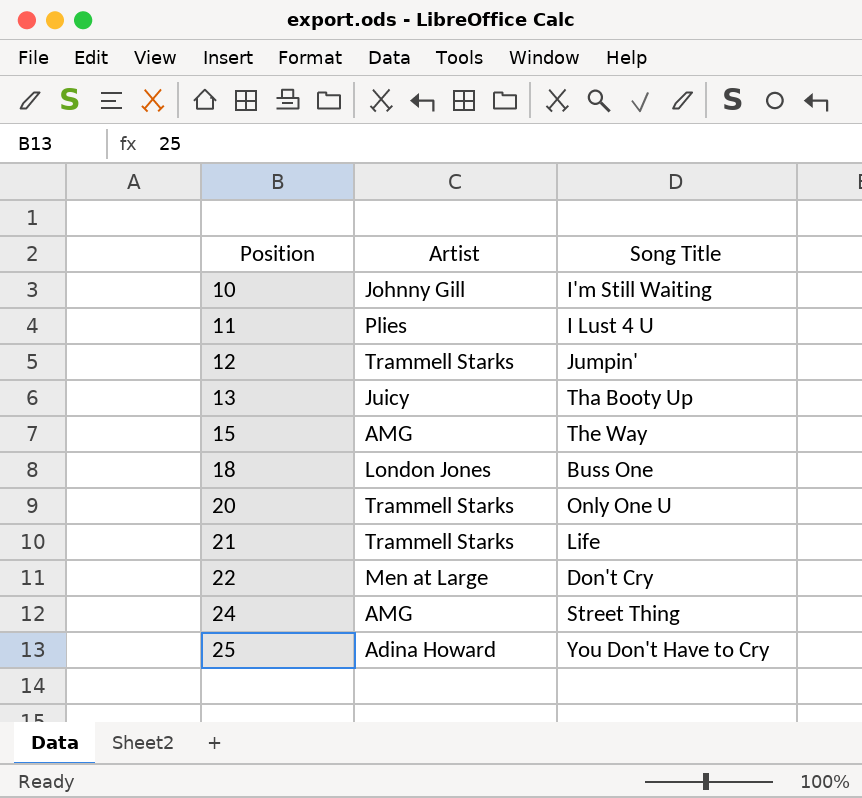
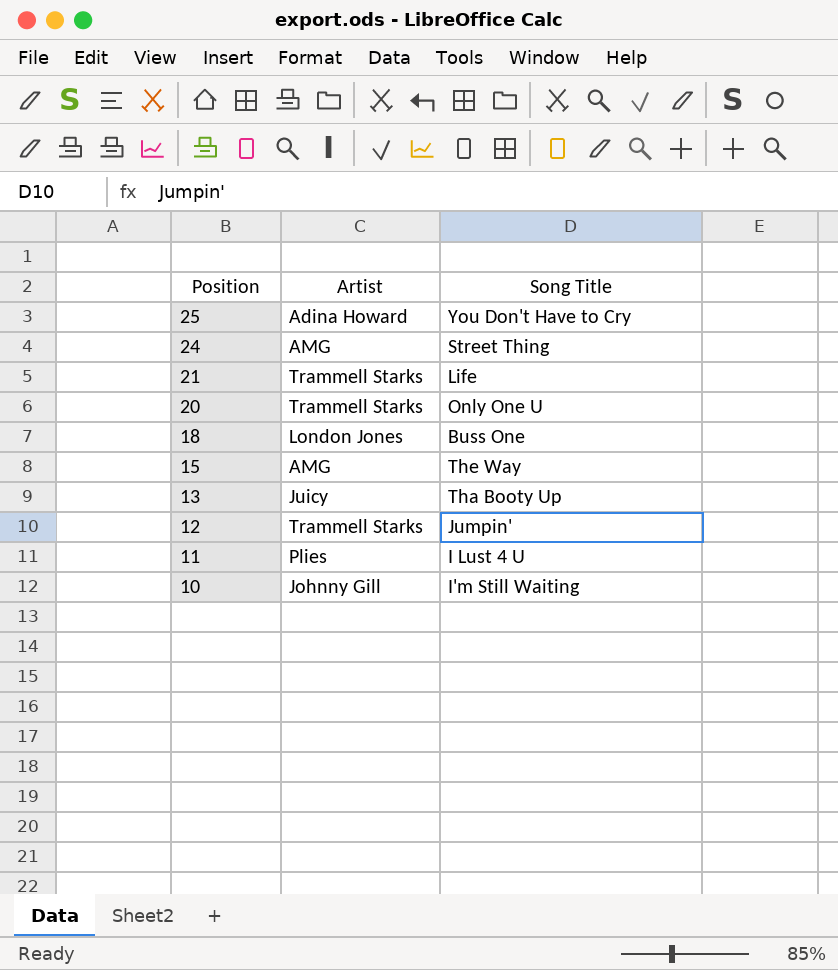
row order: Position ascending -> Position descending
row 22: Men at Large | Don't Cry -> none

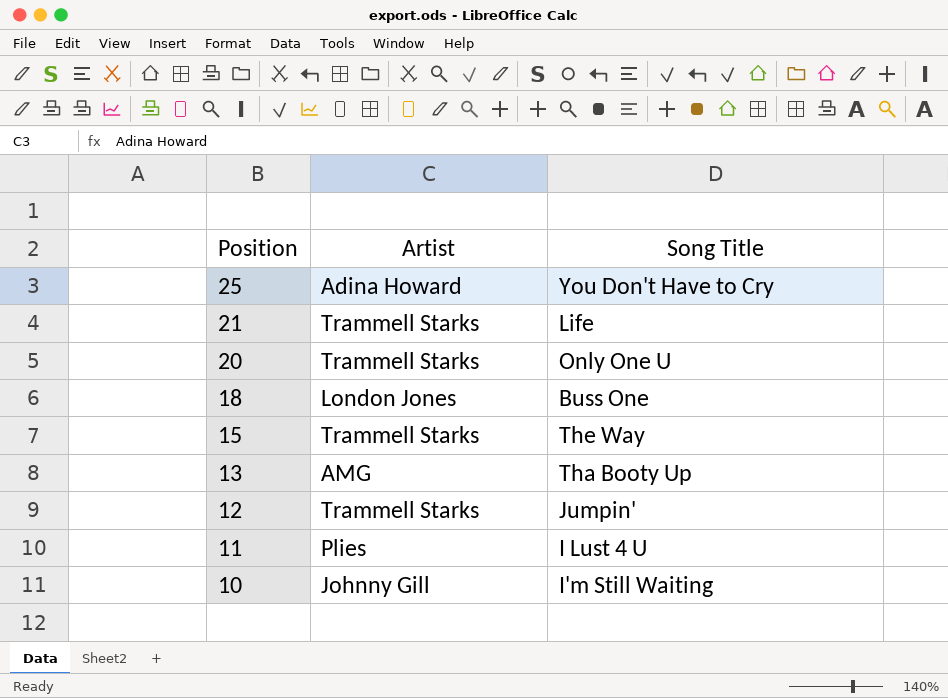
row 24: AMG | Street Thing -> none
15 | Artist: AMG -> Trammell Starks
13 | Artist: Juicy -> AMG

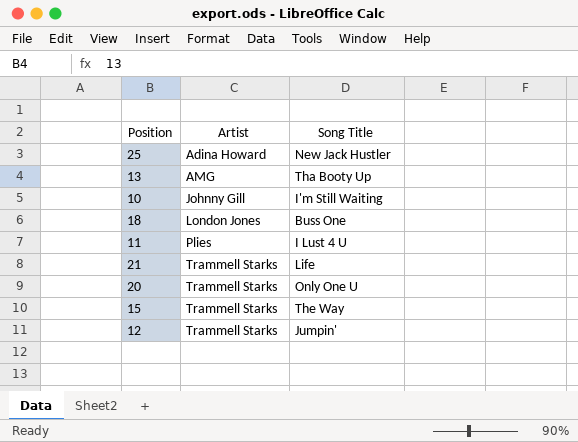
row order: Position descending -> Artist ascending
25 | Song Title: You Don't Have to Cry -> New Jack Hustler

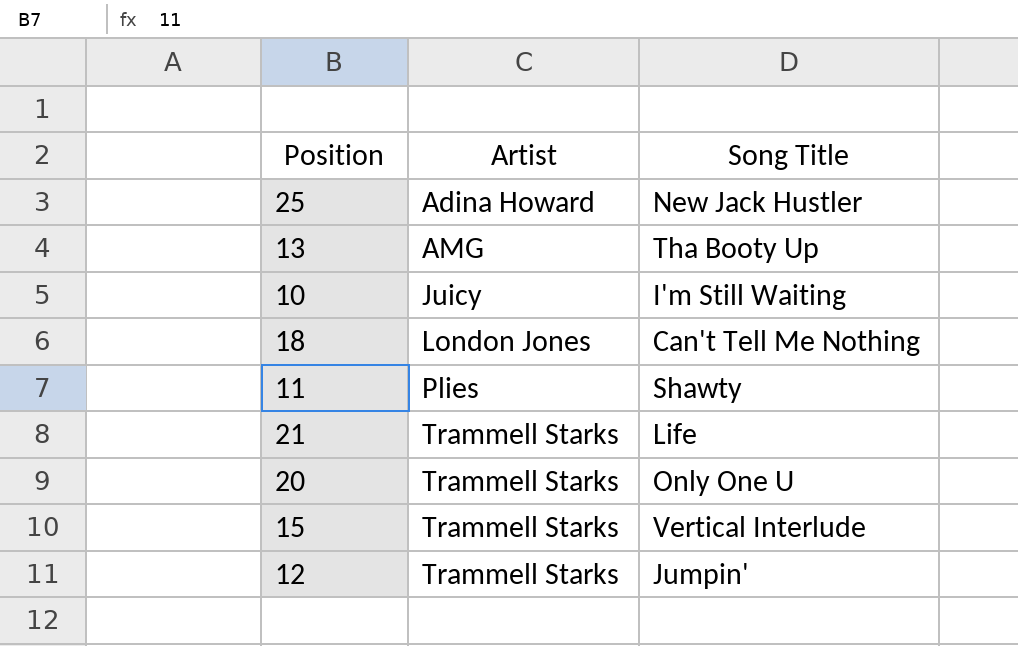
10 | Artist: Johnny Gill -> Juicy
18 | Song Title: Buss One -> Can't Tell Me Nothing
11 | Song Title: I Lust 4 U -> Shawty
15 | Song Title: The Way -> Vertical Interlude

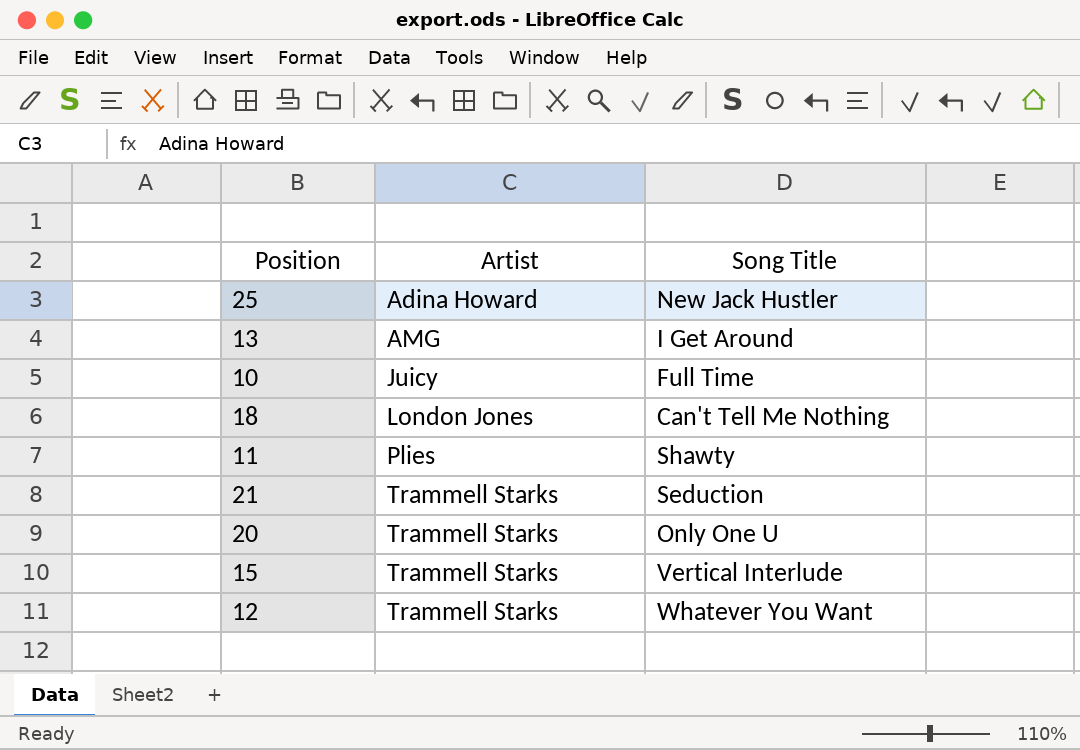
13 | Song Title: Tha Booty Up -> I Get Around
10 | Song Title: I'm Still Waiting -> Full Time
21 | Song Title: Life -> Seduction
12 | Song Title: Jumpin' -> Whatever You Want

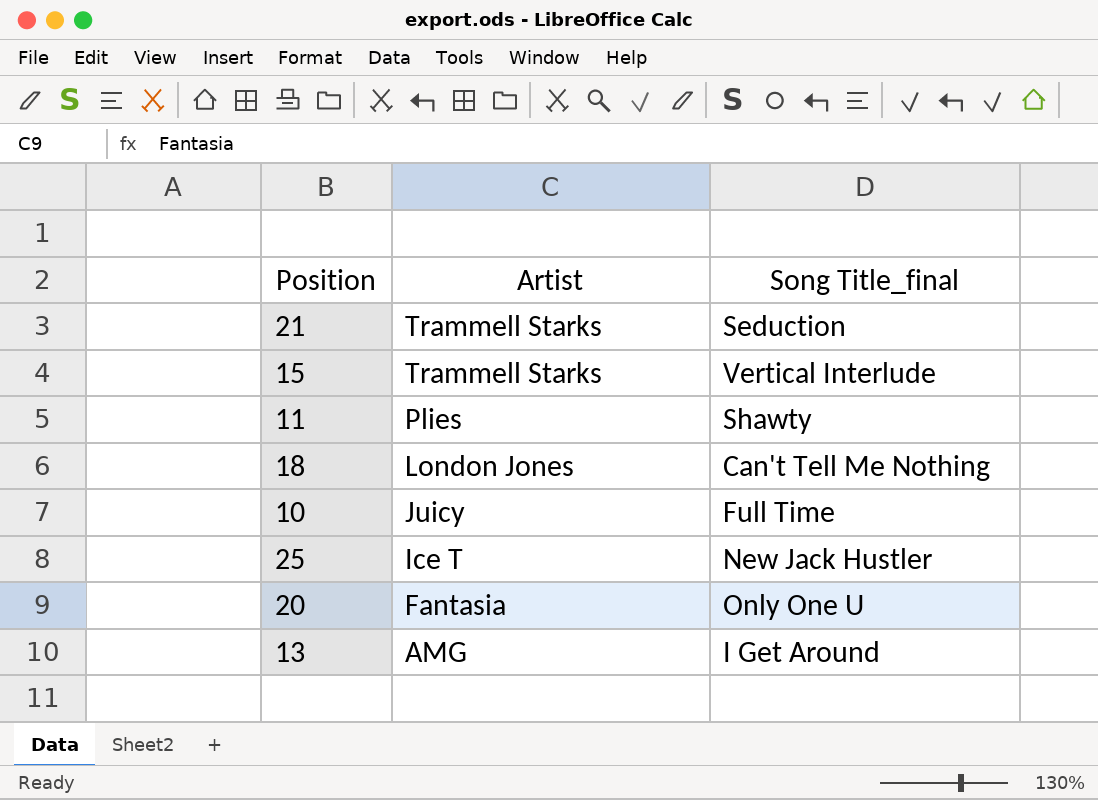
row order: Artist ascending -> Artist descending
column name: Song Title -> Song Title_final
row 12: Trammell Starks | Whatever You Want -> none
25 | Artist: Adina Howard -> Ice T
20 | Artist: Trammell Starks -> Fantasia

